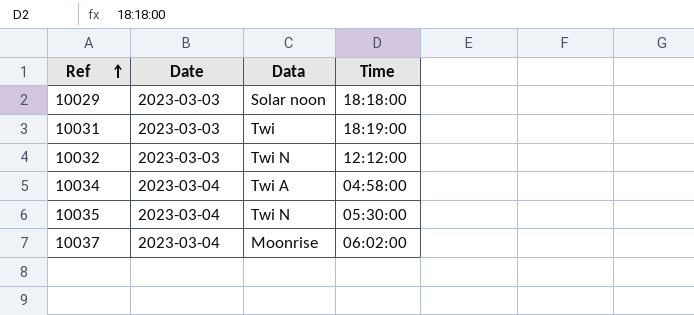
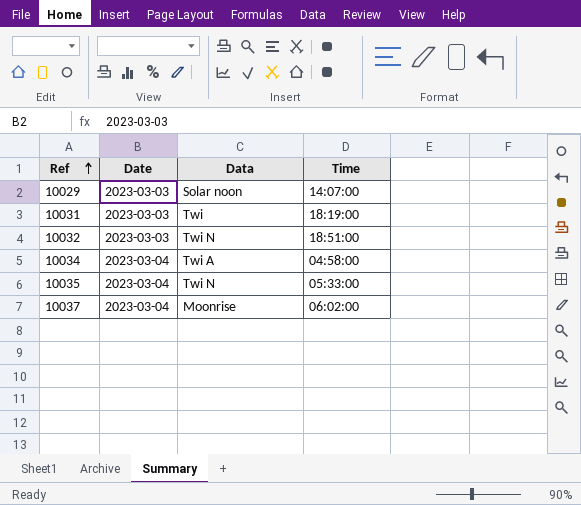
10029 | Time: 18:18:00 -> 14:07:00
10032 | Time: 12:12:00 -> 18:51:00
10035 | Time: 05:30:00 -> 05:33:00

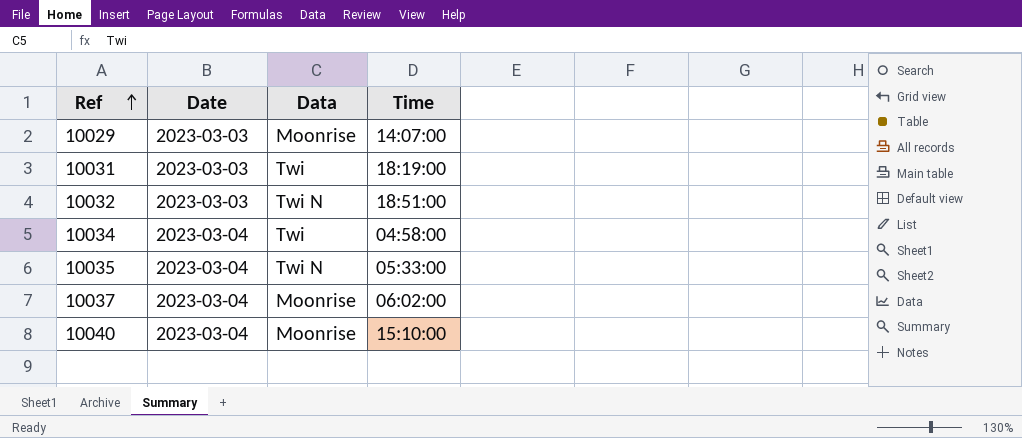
10029 | Data: Solar noon -> Moonrise
10034 | Data: Twi A -> Twi
row 10040: none -> 2023-03-04 | Moonrise | 15:10:00

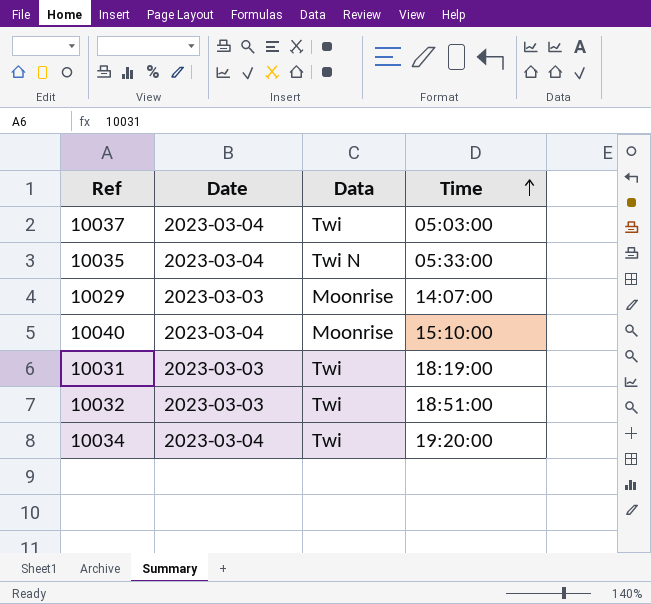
row order: Ref ascending -> Time ascending
10037 | Data: Moonrise -> Twi
10037 | Time: 06:02:00 -> 05:03:00
10032 | Data: Twi N -> Twi
10034 | Time: 04:58:00 -> 19:20:00

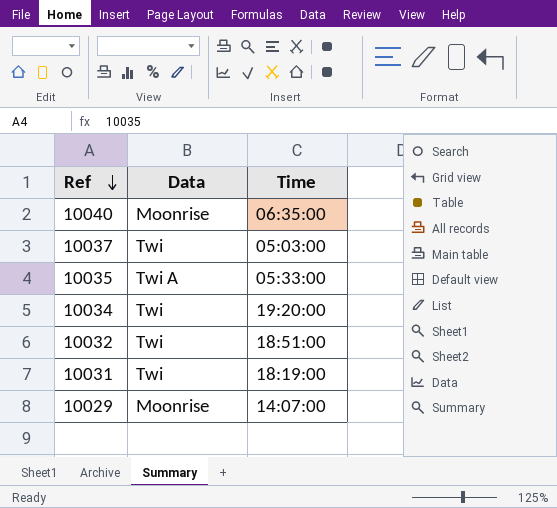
row order: Time ascending -> Ref descending
column Date | position: 2 -> none
10040 | Time: 15:10:00 -> 06:35:00
10035 | Data: Twi N -> Twi A

